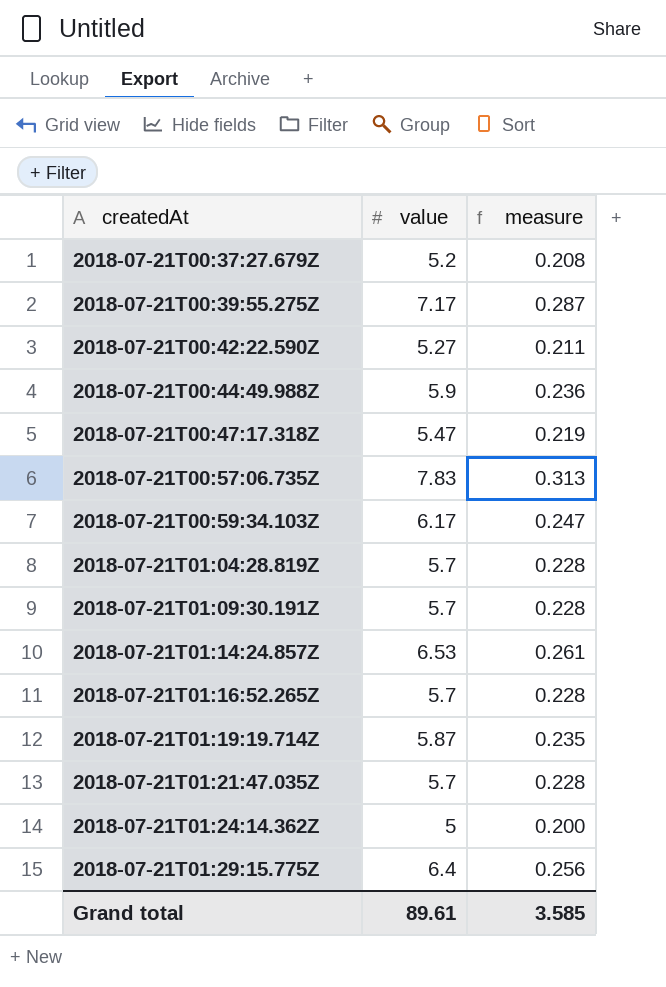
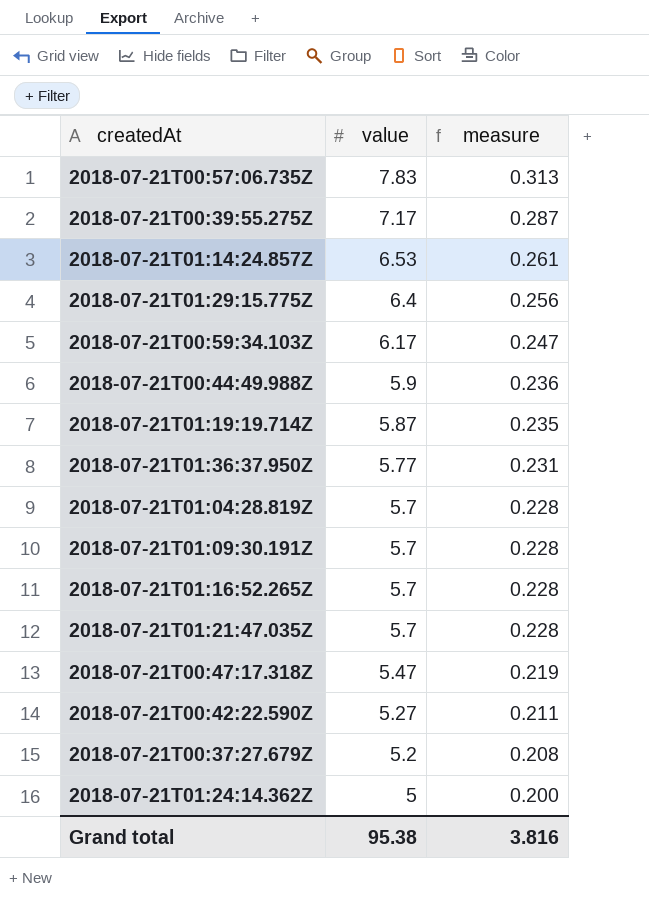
row order: createdAt ascending -> value descending
row 2018-07-21T01:36:37.950Z: none -> 5.77 | 0.231
Grand total | value: 89.61 -> 95.38
Grand total | measure: 3.585 -> 3.816

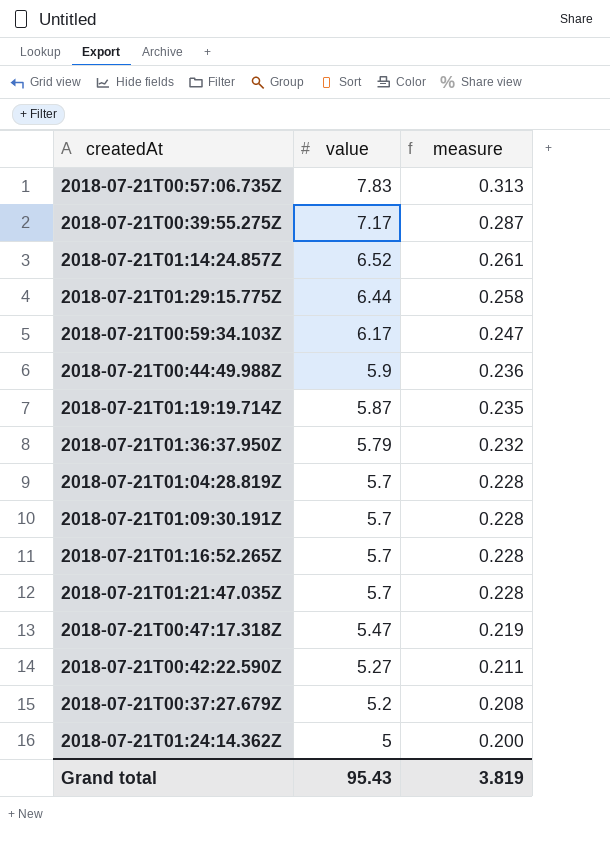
2018-07-21T01:14:24.857Z | value: 6.53 -> 6.52
2018-07-21T01:29:15.775Z | value: 6.4 -> 6.44
2018-07-21T01:29:15.775Z | measure: 0.256 -> 0.258
2018-07-21T01:36:37.950Z | value: 5.77 -> 5.79
2018-07-21T01:36:37.950Z | measure: 0.231 -> 0.232
Grand total | value: 95.38 -> 95.43
Grand total | measure: 3.816 -> 3.819

